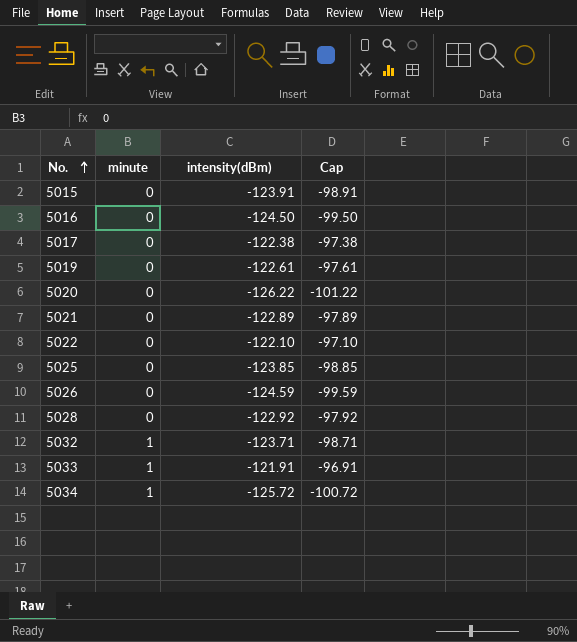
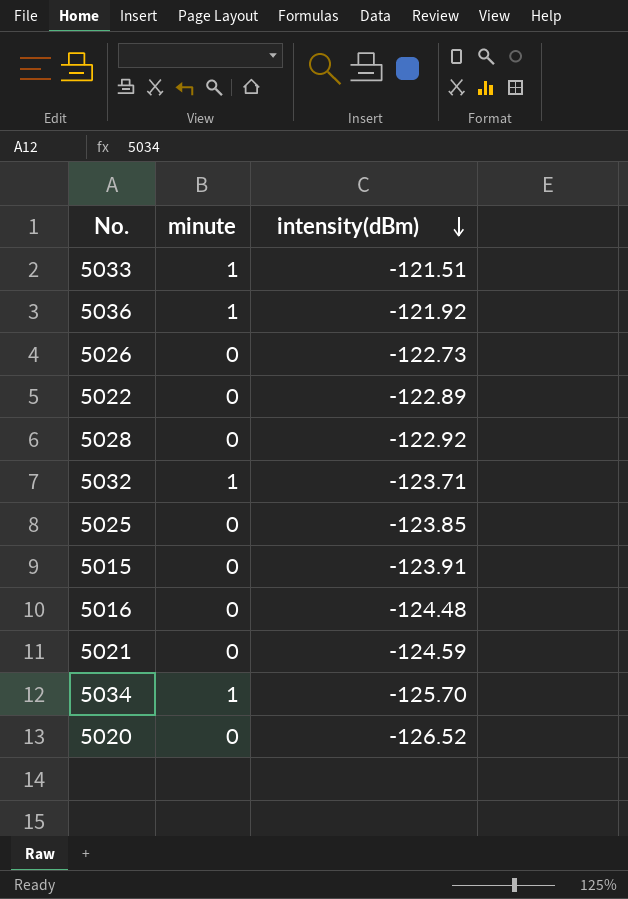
row order: No. ascending -> intensity(dBm) descending
column Cap | formula: [intensity(dBm)] + 25 -> none
row 5017: 0 | -122.38 | -97.38 -> none
row 5019: 0 | -122.61 | -97.61 -> none
5033 | intensity(dBm): -121.91 -> -121.51
row 5036: none -> 1 | -121.92
5026 | intensity(dBm): -124.59 -> -122.73
5022 | intensity(dBm): -122.10 -> -122.89
5016 | intensity(dBm): -124.50 -> -124.48
5021 | intensity(dBm): -122.89 -> -124.59
5034 | intensity(dBm): -125.72 -> -125.70
5020 | intensity(dBm): -126.22 -> -126.52

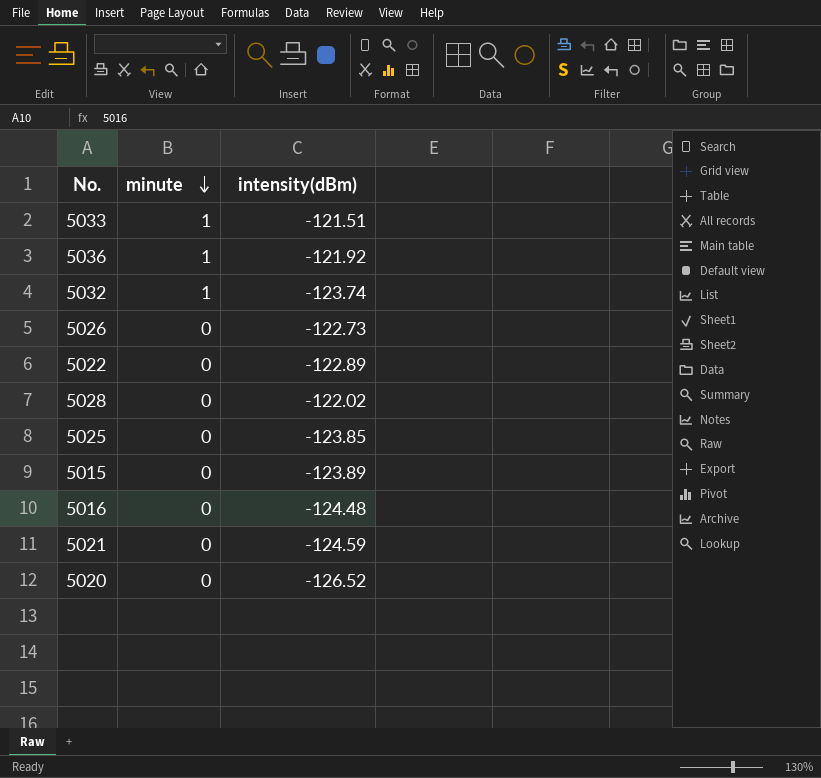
row order: intensity(dBm) descending -> minute descending
row 5034: 1 | -125.70 -> none
5032 | intensity(dBm): -123.71 -> -123.74
5028 | intensity(dBm): -122.92 -> -122.02
5015 | intensity(dBm): -123.91 -> -123.89

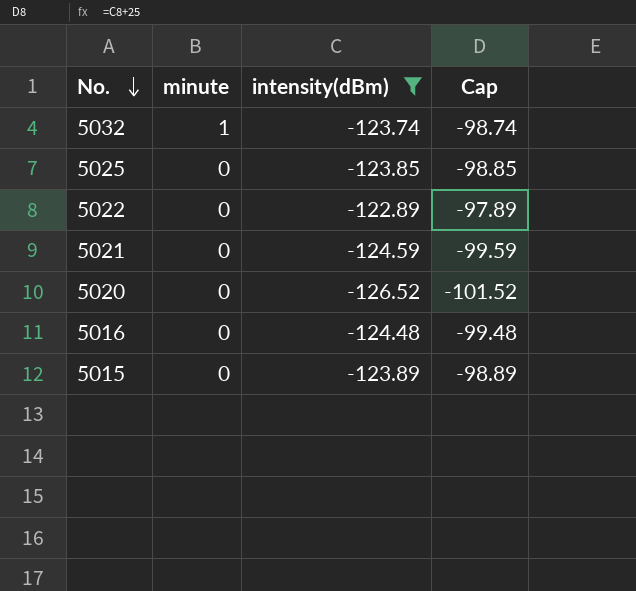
filter: none -> intensity(dBm) <= -122.89
row order: minute descending -> No. descending
column Cap | formula: none -> [intensity(dBm)] + 25

